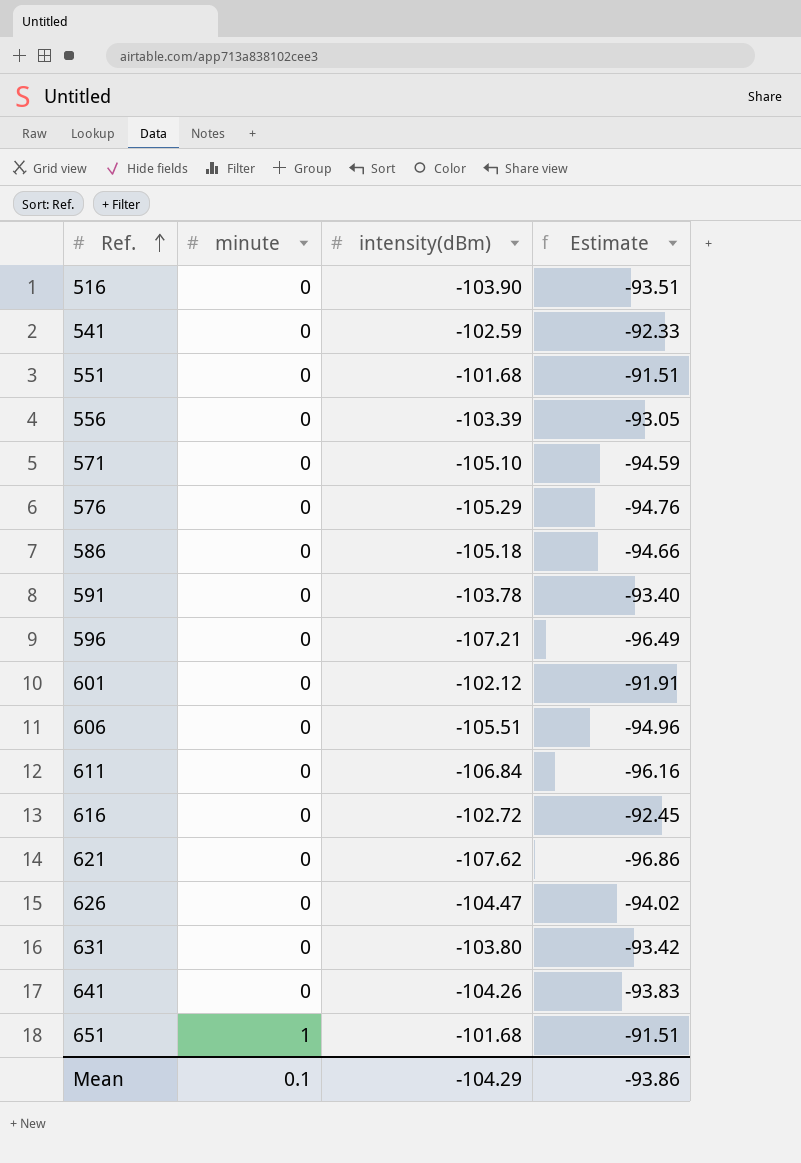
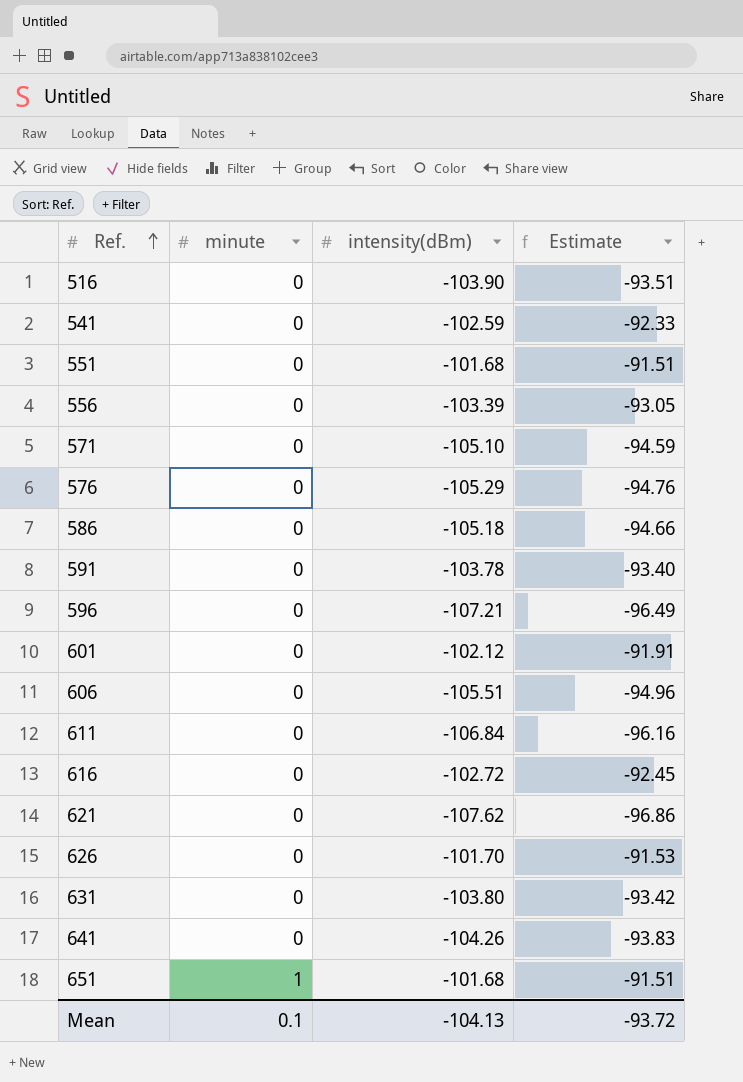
626 | intensity(dBm): -104.47 -> -101.70
626 | Estimate: -94.02 -> -91.53
Mean | intensity(dBm): -104.29 -> -104.13
Mean | Estimate: -93.86 -> -93.72

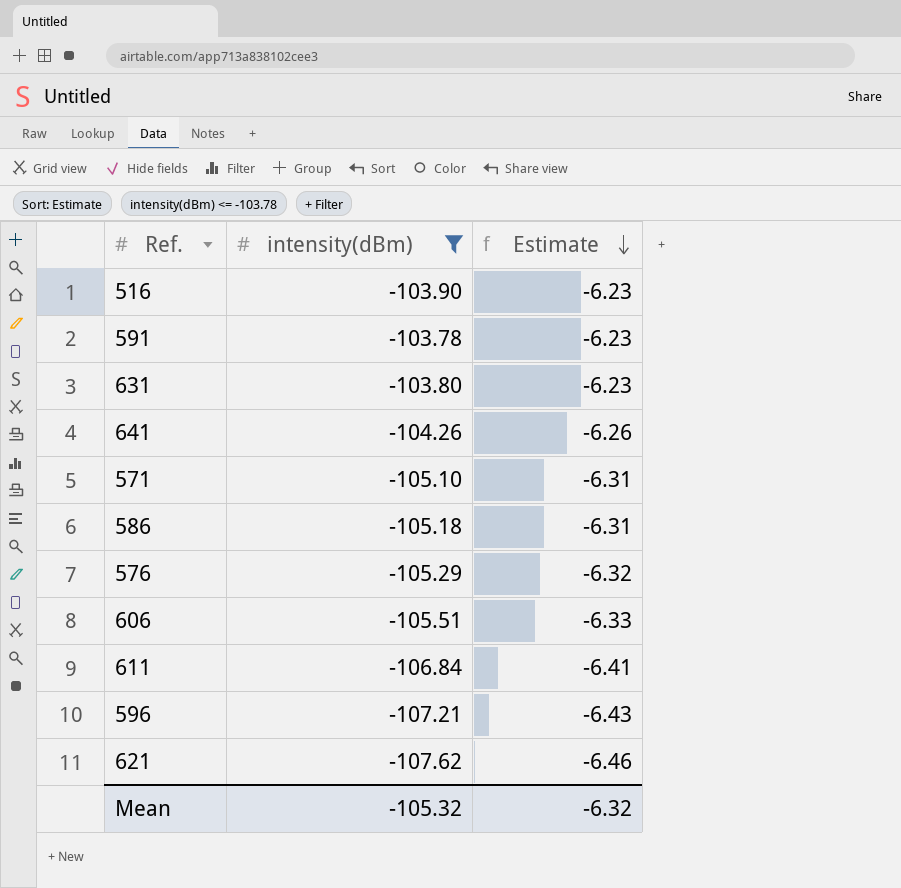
filter: none -> intensity(dBm) <= -103.78
row order: Ref. ascending -> Estimate descending
column minute | position: 2 -> none
column Estimate | formula: [intensity(dBm)] * 0.9 -> [intensity(dBm)] * 0.06
Mean | intensity(dBm): -104.13 -> -105.32
Mean | Estimate: -93.72 -> -6.32

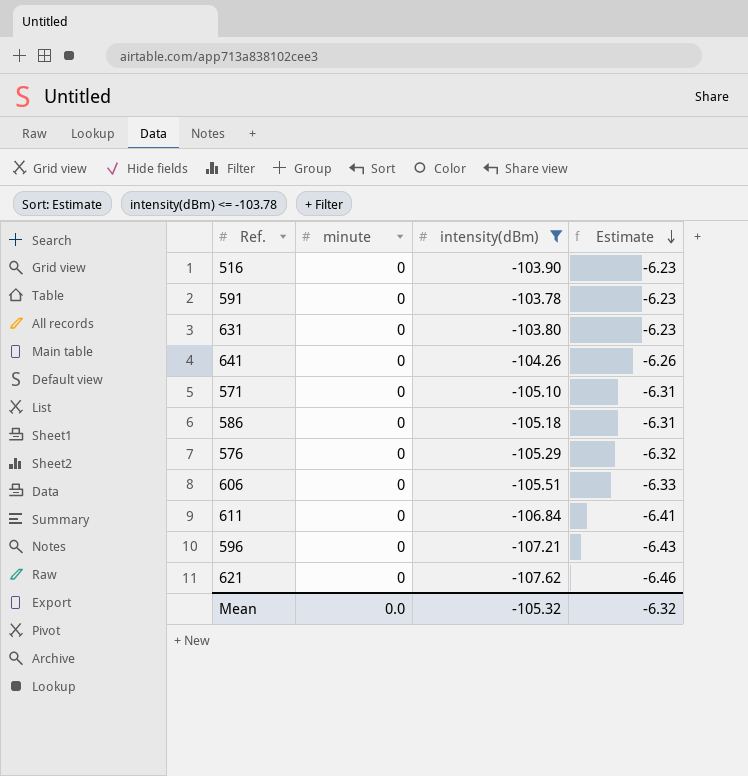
column minute | position: none -> 2

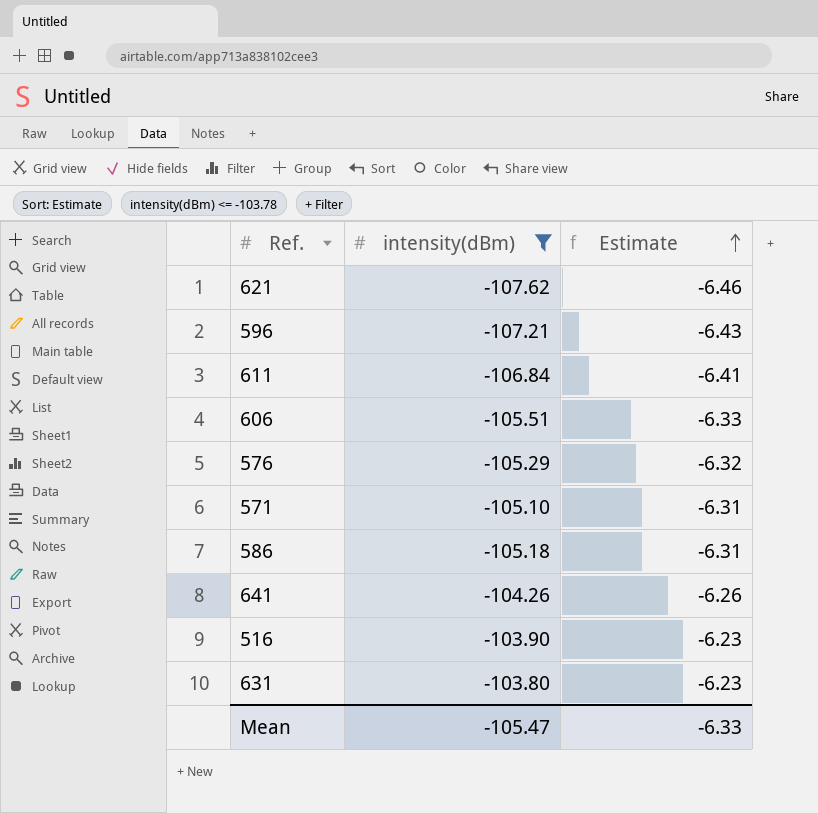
row order: Estimate descending -> Estimate ascending
column minute | position: 2 -> none
row 591: 0 | -103.78 | -6.23 -> none
Mean | intensity(dBm): -105.32 -> -105.47
Mean | Estimate: -6.32 -> -6.33

